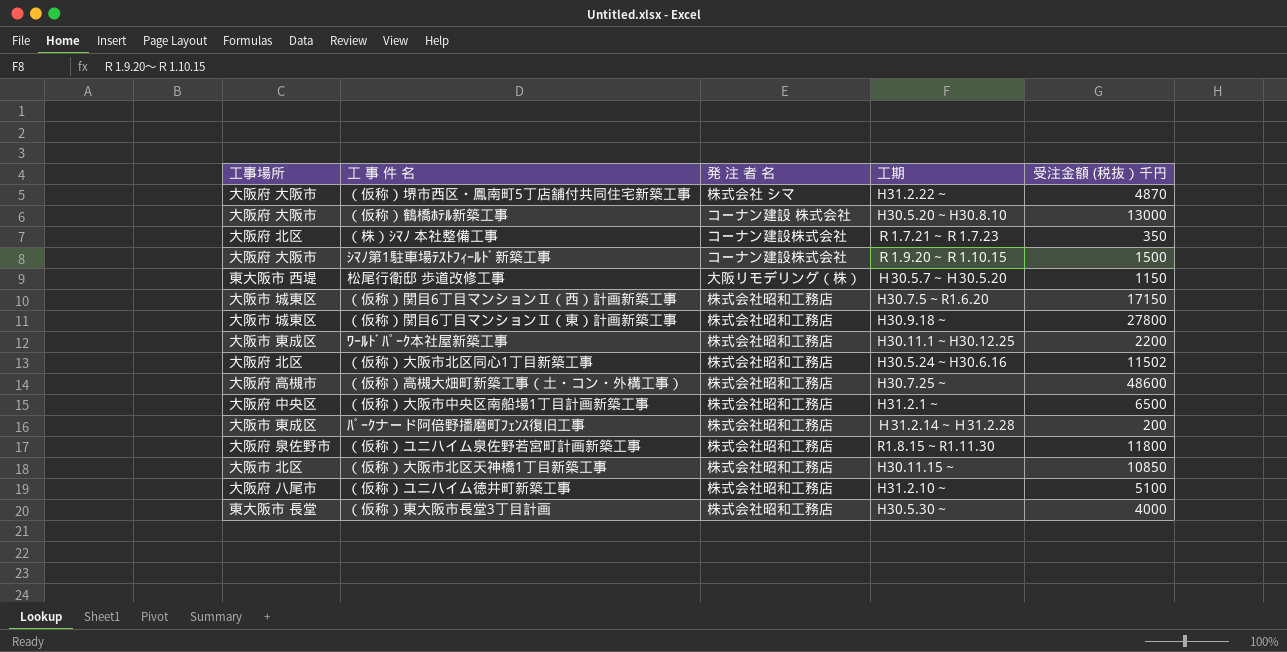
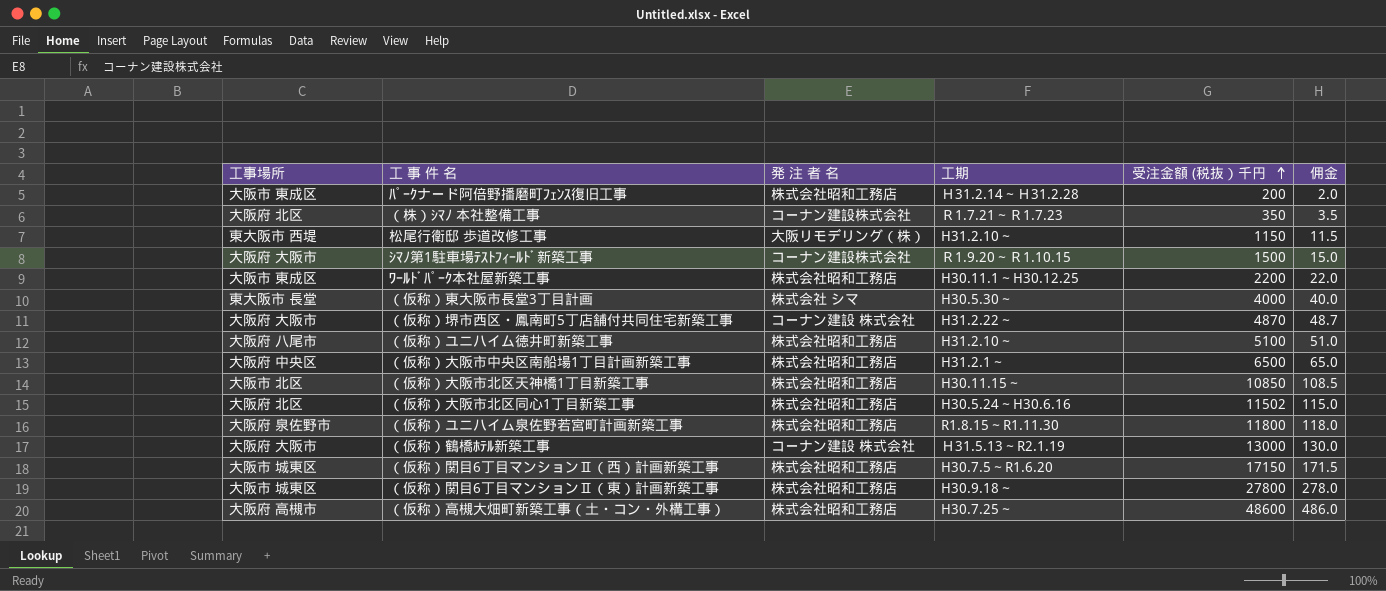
row order: none -> 受注金額 (税抜）千円 ascending
column 佣金 | formula: none -> [受注金額 (税抜）千円] * 0.01
松尾行衛邸 歩道改修工事 | 工期: Ｈ30.5.7～Ｈ30.5.20 -> H31.2.10～
（仮称）東大阪市長堂3丁目計画 | 発 注 者 名: 株式会社昭和工務店 -> 株式会社 シマ
（仮称）堺市西区・鳳南町5丁店舗付共同住宅新築工事 | 発 注 者 名: 株式会社 シマ -> コーナン建設 株式会社
（仮称）鶴橋ﾎﾃﾙ新築工事 | 工期: H30.5.20～H30.8.10 -> Ｈ31.5.13～R2.1.19

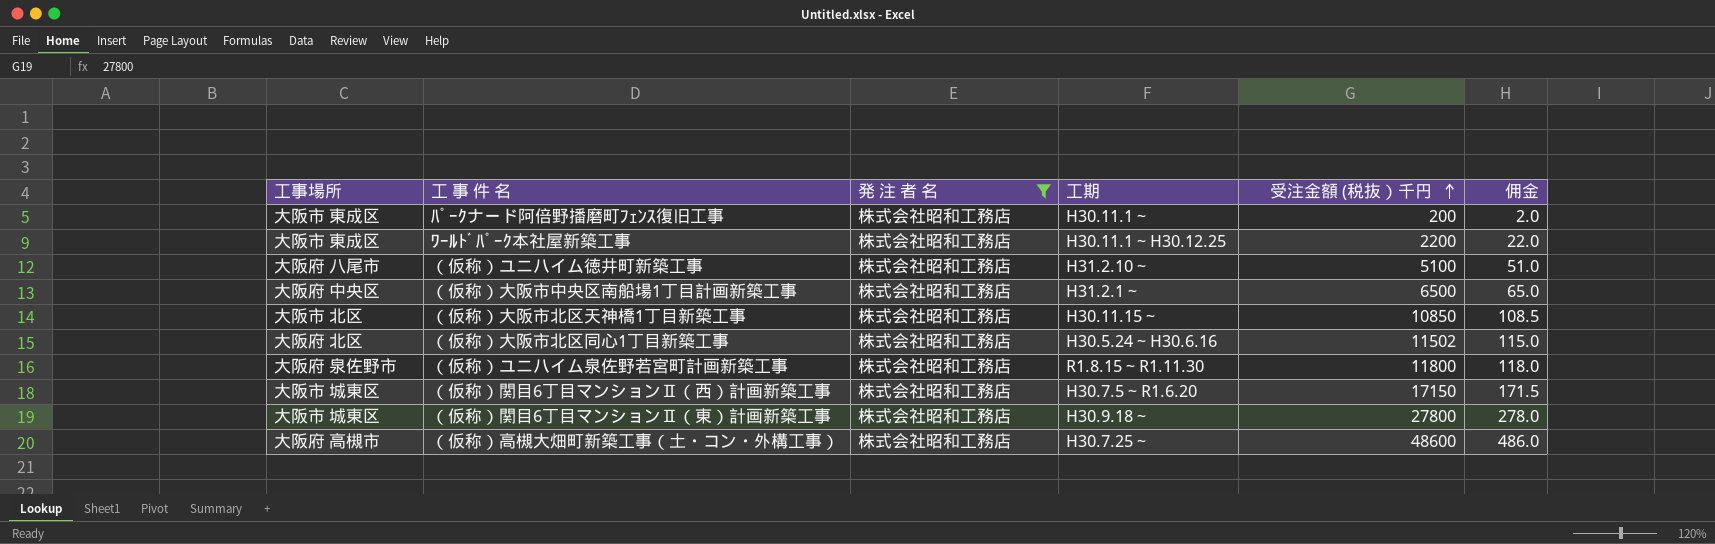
filter: none -> 発 注 者 名 = 株式会社昭和工務店
ﾊﾟｰｸナード阿倍野播磨町ﾌｪﾝｽ復旧工事 | 工期: Ｈ31.2.14～Ｈ31.2.28 -> H30.11.1～

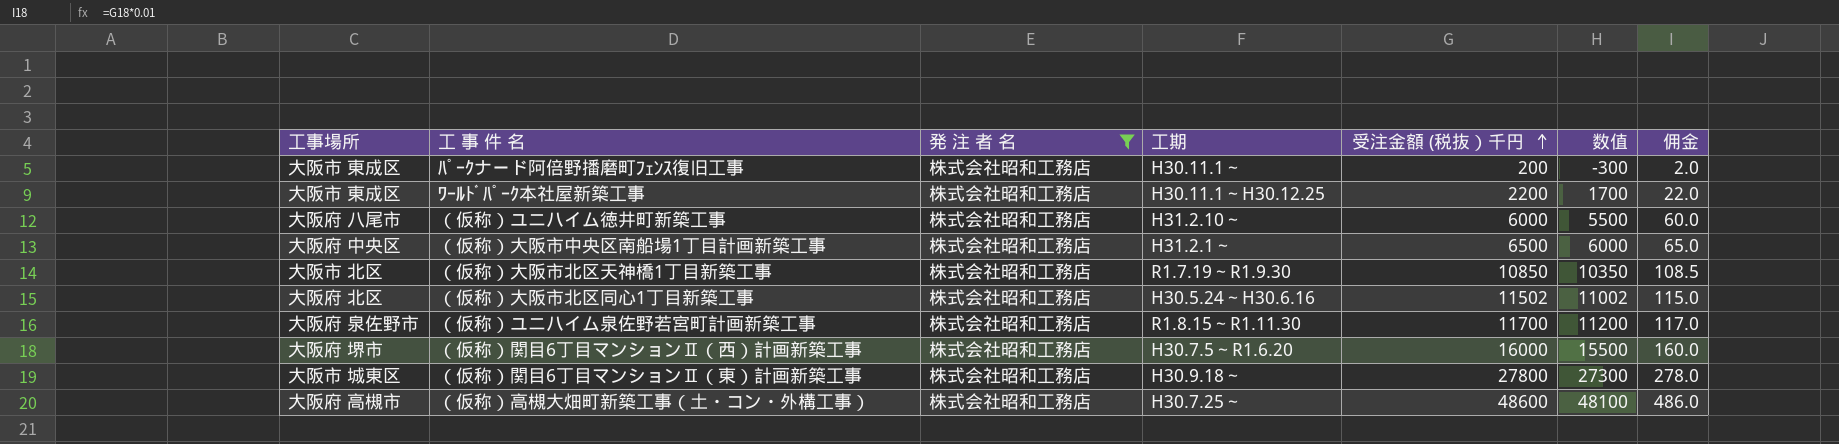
column 数值 | formula: none -> [受注金額 (税抜）千円] - 500
（仮称）ユニハイム徳井町新築工事 | 受注金額 (税抜）千円: 5100 -> 6000
（仮称）ユニハイム徳井町新築工事 | 佣金: 51.0 -> 60.0
（仮称）大阪市北区天神橋1丁目新築工事 | 工期: H30.11.15～ -> R1.7.19～R1.9.30
（仮称）ユニハイム泉佐野若宮町計画新築工事 | 受注金額 (税抜）千円: 11800 -> 11700
（仮称）ユニハイム泉佐野若宮町計画新築工事 | 佣金: 118.0 -> 117.0
（仮称）関目6丁目マンションⅡ（西）計画新築工事 | 工事場所: 大阪市 城東区 -> 大阪府 堺市
（仮称）関目6丁目マンションⅡ（西）計画新築工事 | 受注金額 (税抜）千円: 17150 -> 16000
（仮称）関目6丁目マンションⅡ（西）計画新築工事 | 佣金: 171.5 -> 160.0

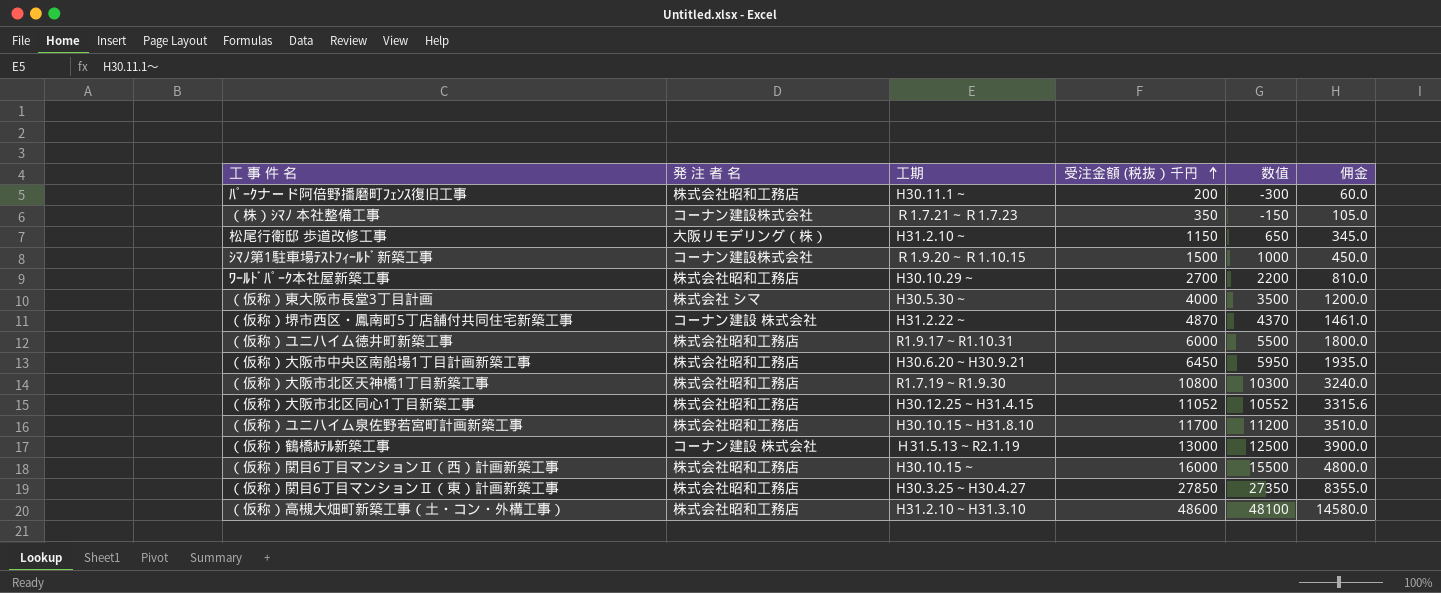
filter: 発 注 者 名 = 株式会社昭和工務店 -> none
column 工事場所 | position: 1 -> none
column 佣金 | formula: [受注金額 (税抜）千円] * 0.01 -> [受注金額 (税抜）千円] * 0.3
ﾜｰﾙﾄﾞﾊﾟｰｸ本社屋新築工事 | 工期: H30.11.1～H30.12.25 -> H30.10.29～
ﾜｰﾙﾄﾞﾊﾟｰｸ本社屋新築工事 | 受注金額 (税抜）千円: 2200 -> 2700
ﾜｰﾙﾄﾞﾊﾟｰｸ本社屋新築工事 | 数值: 1700 -> 2200
（仮称）ユニハイム徳井町新築工事 | 工期: H31.2.10～ -> R1.9.17～R1.10.31
（仮称）大阪市中央区南船場1丁目計画新築工事 | 工期: H31.2.1～ -> H30.6.20～H30.9.21
（仮称）大阪市中央区南船場1丁目計画新築工事 | 受注金額 (税抜）千円: 6500 -> 6450
（仮称）大阪市中央区南船場1丁目計画新築工事 | 数值: 6000 -> 5950
（仮称）大阪市北区天神橋1丁目新築工事 | 受注金額 (税抜）千円: 10850 -> 10800
（仮称）大阪市北区天神橋1丁目新築工事 | 数值: 10350 -> 10300
（仮称）大阪市北区同心1丁目新築工事 | 工期: H30.5.24～H30.6.16 -> H30.12.25～H31.4.15
（仮称）大阪市北区同心1丁目新築工事 | 受注金額 (税抜）千円: 11502 -> 11052
（仮称）大阪市北区同心1丁目新築工事 | 数值: 11002 -> 10552
（仮称）ユニハイム泉佐野若宮町計画新築工事 | 工期: R1.8.15～R1.11.30 -> H30.10.15～H31.8.10
（仮称）関目6丁目マンションⅡ（西）計画新築工事 | 工期: H30.7.5～R1.6.20 -> H30.10.15～
（仮称）関目6丁目マンションⅡ（東）計画新築工事 | 工期: H30.9.18～ -> H30.3.25～H30.4.27
（仮称）関目6丁目マンションⅡ（東）計画新築工事 | 受注金額 (税抜）千円: 27800 -> 27850
（仮称）関目6丁目マンションⅡ（東）計画新築工事 | 数值: 27300 -> 27350
（仮称）高槻大畑町新築工事（土・コン・外構工事） | 工期: H30.7.25～ -> H31.2.10～H31.3.10

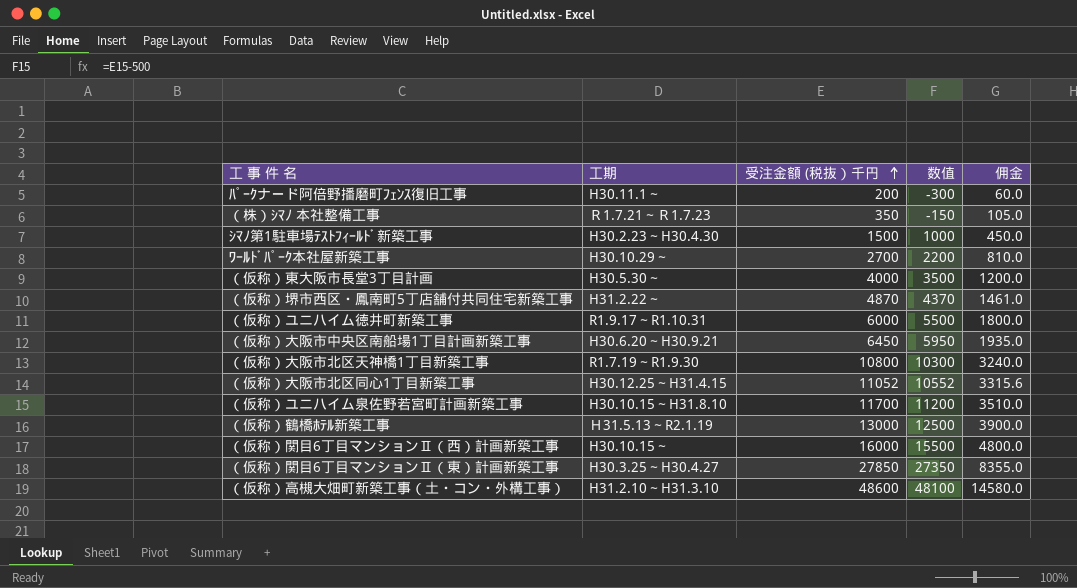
column 発 注 者 名 | position: 2 -> none
row 松尾行衛邸 歩道改修工事: 大阪リモデリング（株） | H31.2.10～ | 1150 | 650 | 345.0 -> none
ｼﾏﾉ第1駐車場ﾃｽﾄﾌｨｰﾙﾄﾞ新築工事 | 工期: Ｒ1.9.20～Ｒ1.10.15 -> H30.2.23～H30.4.30

